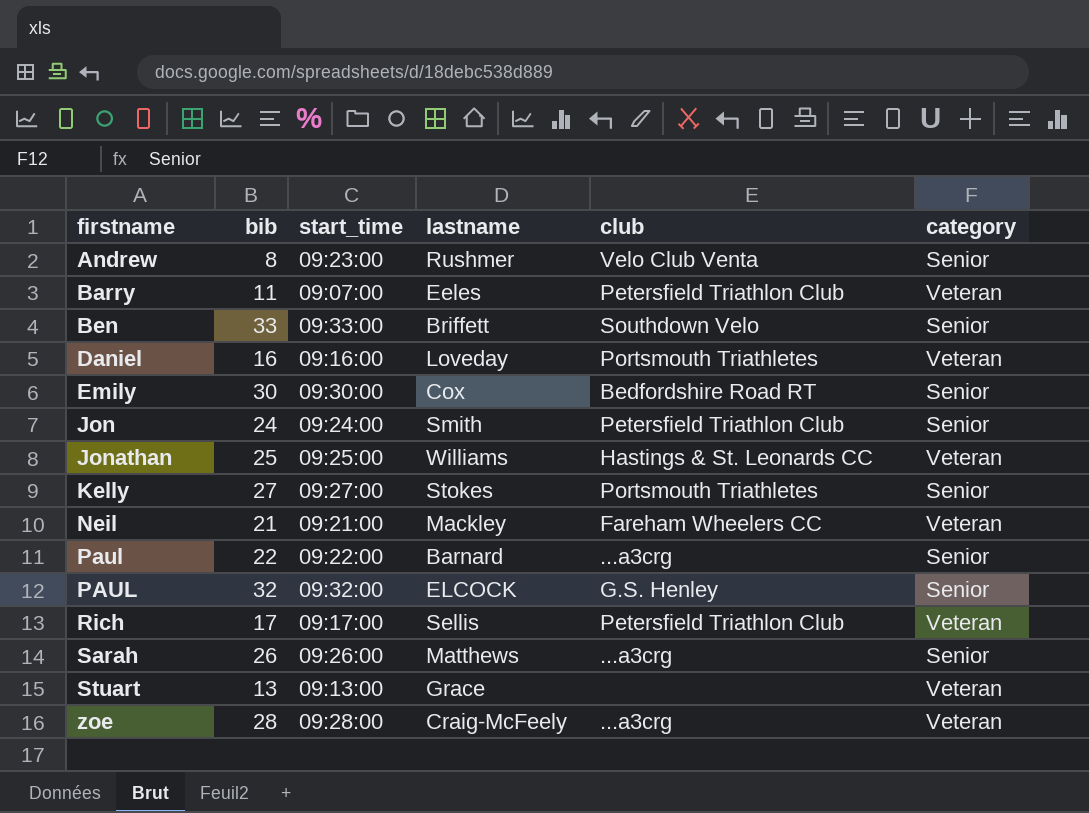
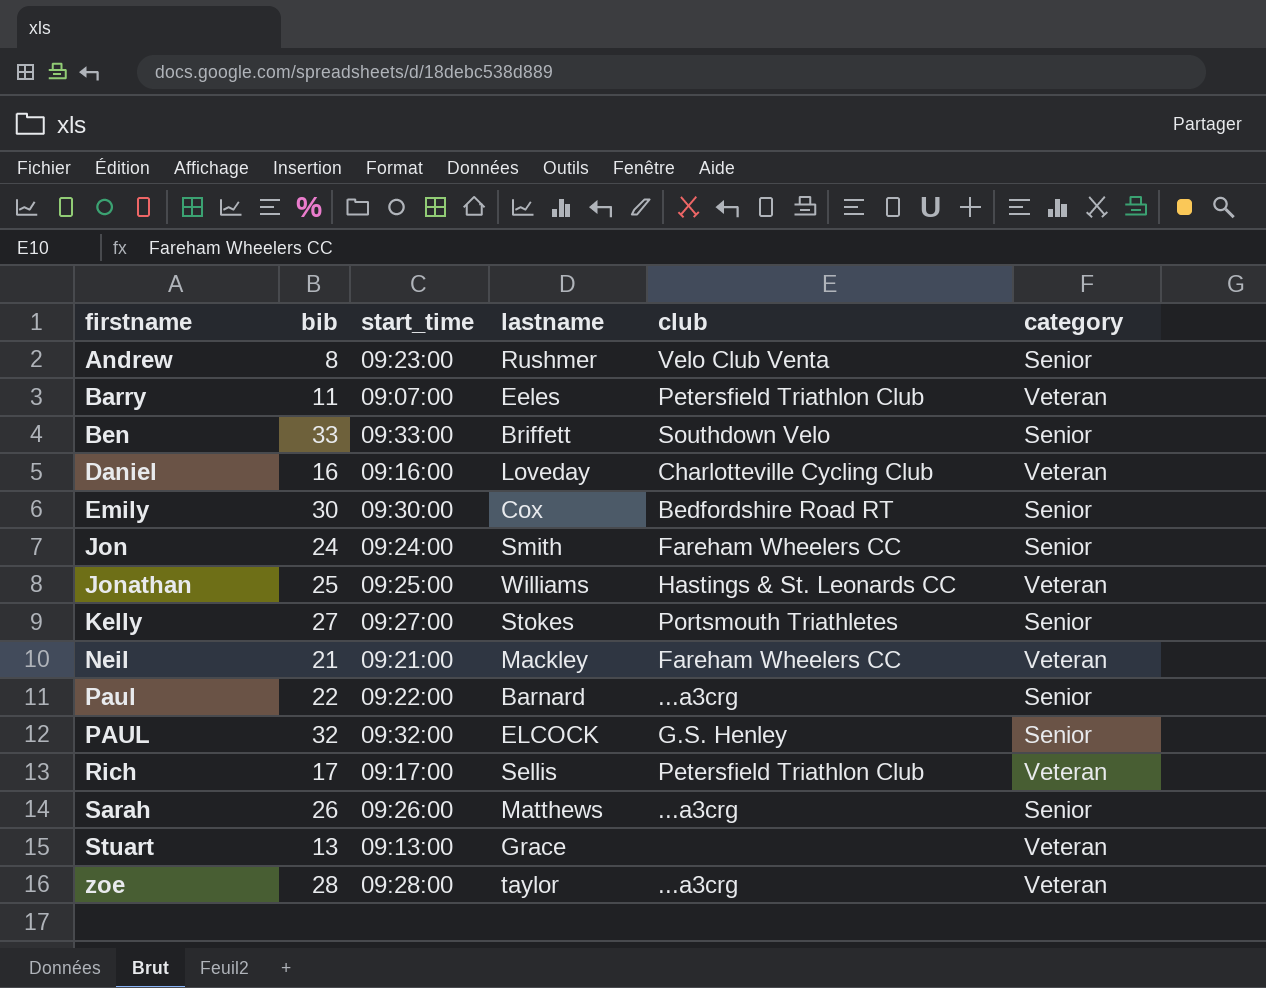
Daniel | club: Portsmouth Triathletes -> Charlotteville Cycling Club
Jon | club: Petersfield Triathlon Club -> Fareham Wheelers CC
zoe | lastname: Craig-McFeely -> taylor

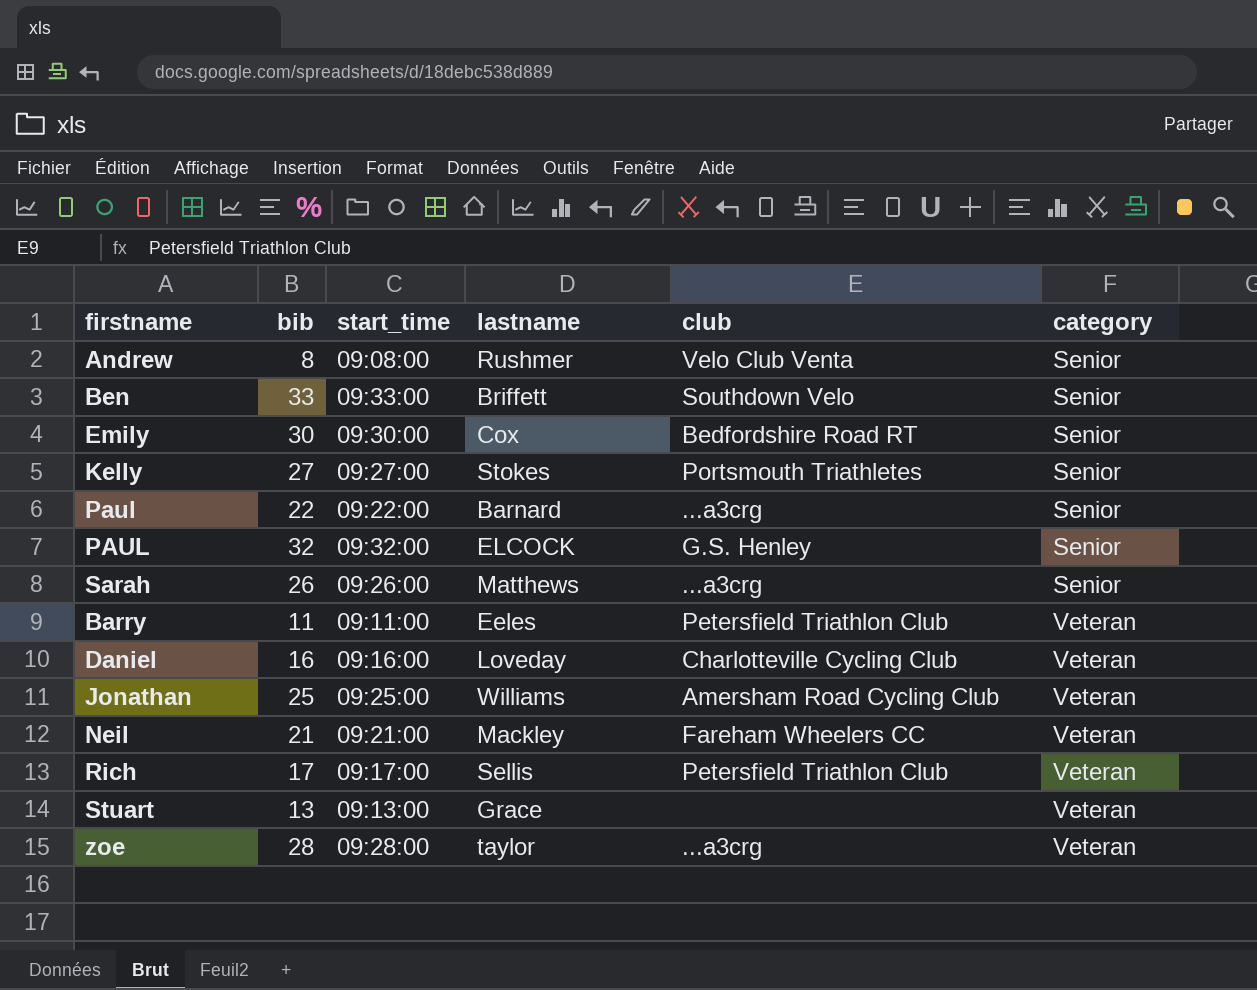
row order: firstname ascending -> category ascending
row Jon: 24 | 09:24:00 | Smith | Fareham Wheelers CC | Senior -> none
Andrew | start_time: 09:23:00 -> 09:08:00
Barry | start_time: 09:07:00 -> 09:11:00
Jonathan | club: Hastings & St. Leonards CC -> Amersham Road Cycling Club

